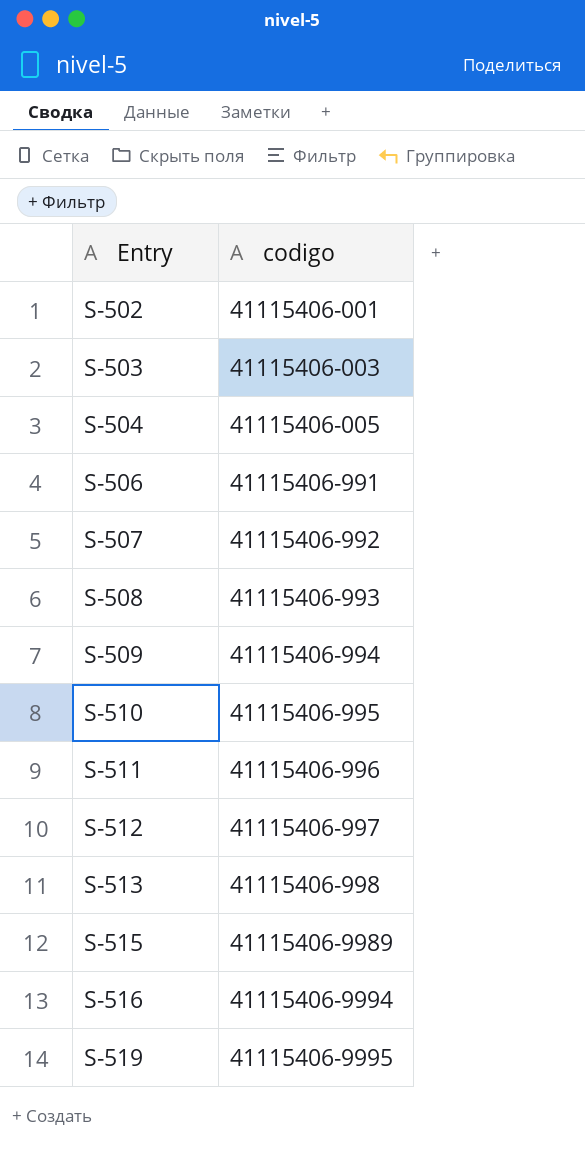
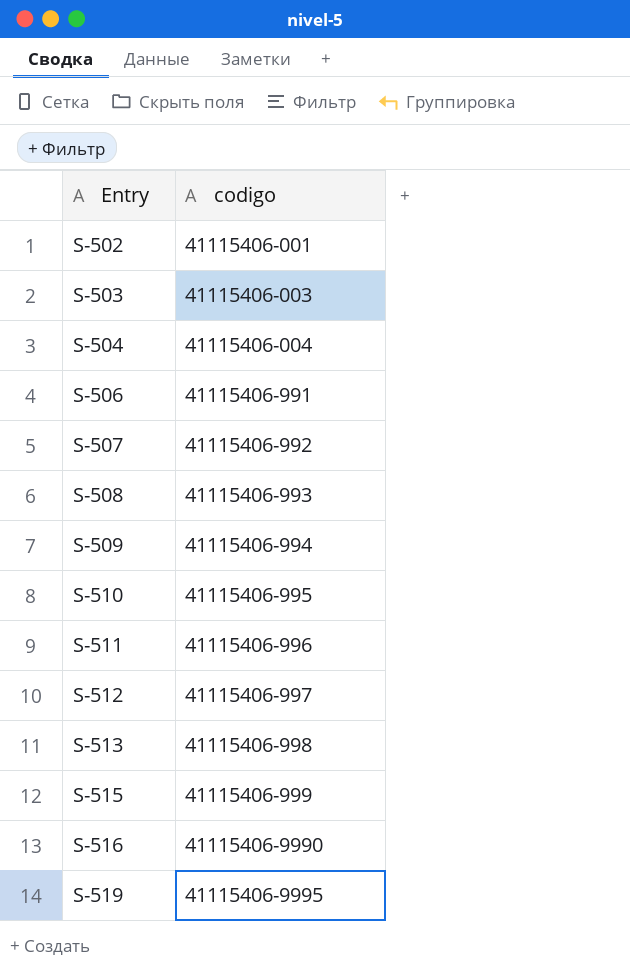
S-504 | codigo: 41115406-005 -> 41115406-004
S-515 | codigo: 41115406-9989 -> 41115406-999
S-516 | codigo: 41115406-9994 -> 41115406-9990

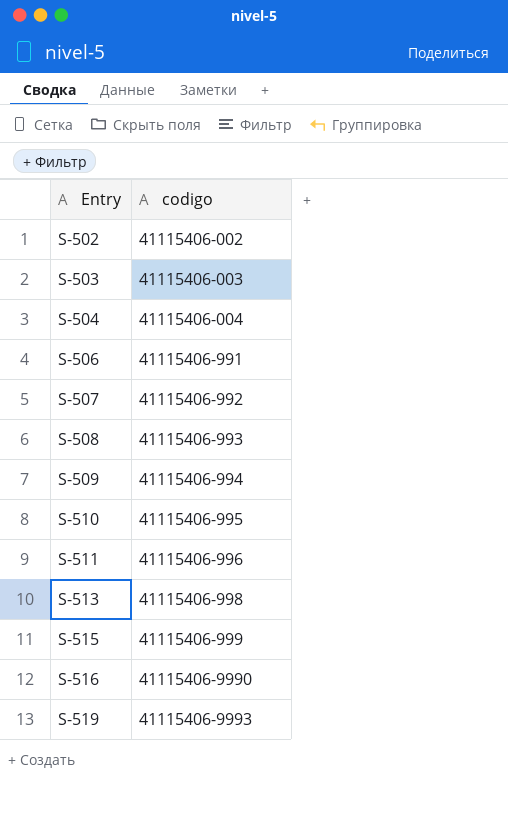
row S-512: 41115406-997 -> none
S-502 | codigo: 41115406-001 -> 41115406-002
S-519 | codigo: 41115406-9995 -> 41115406-9993

